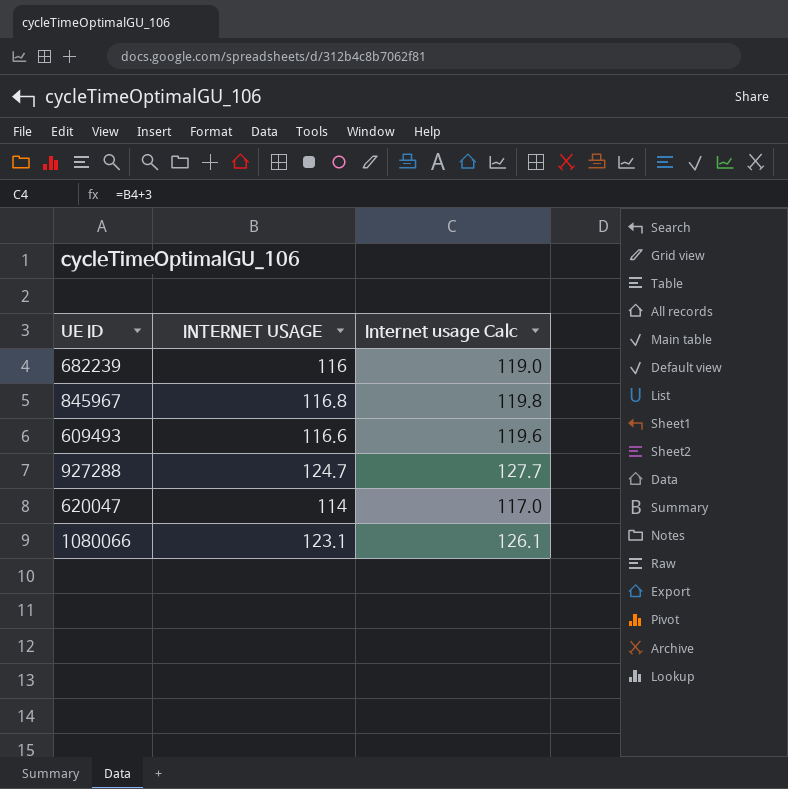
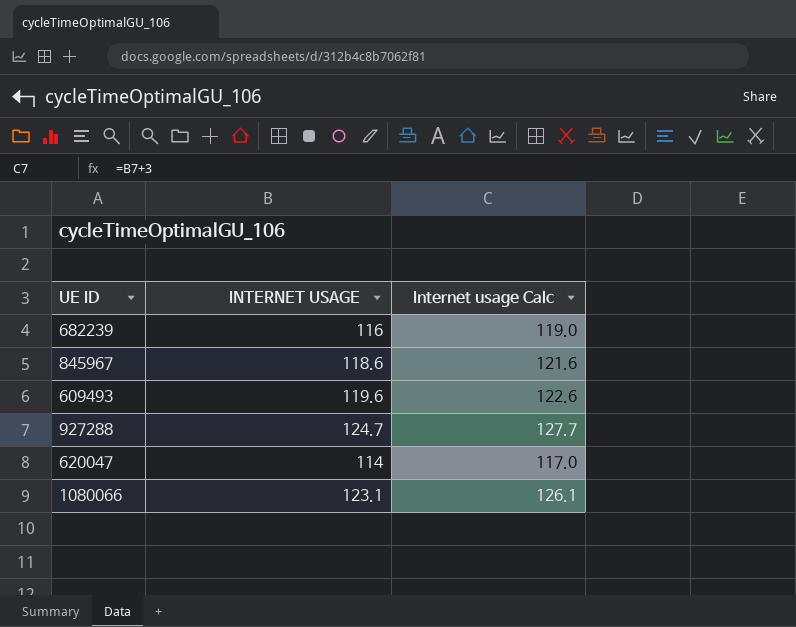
845967 | INTERNET USAGE: 116.8 -> 118.6
845967 | Internet usage Calc: 119.8 -> 121.6
609493 | INTERNET USAGE: 116.6 -> 119.6
609493 | Internet usage Calc: 119.6 -> 122.6

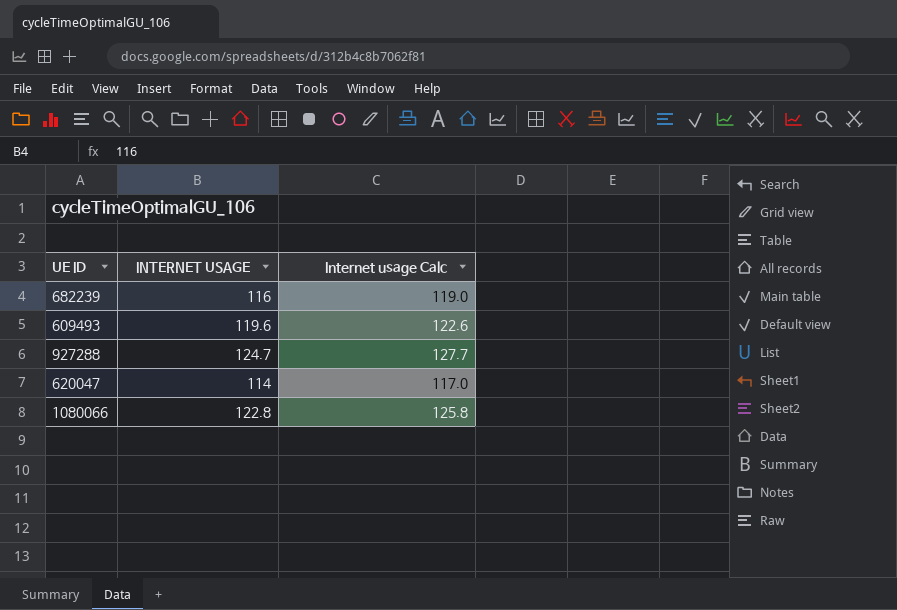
row 845967: 118.6 | 121.6 -> none
1080066 | INTERNET USAGE: 123.1 -> 122.8
1080066 | Internet usage Calc: 126.1 -> 125.8

